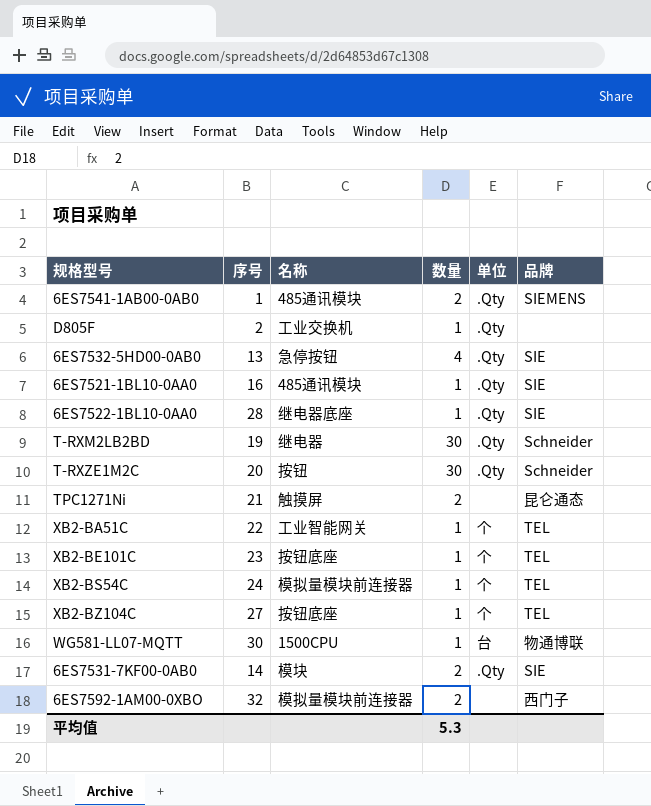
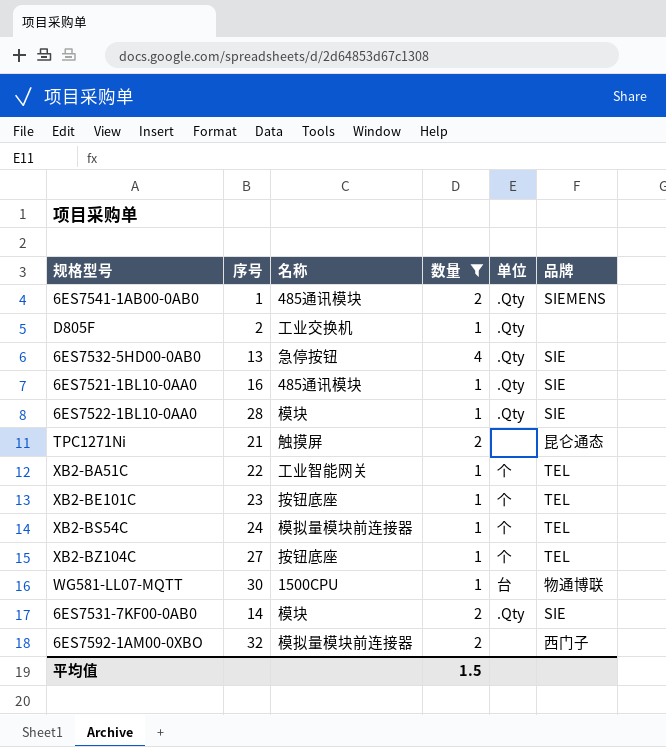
filter: none -> 数量 != 30
6ES7522-1BL10-0AA0 | 名称: 继电器底座 -> 模块
平均值 | 数量: 5.3 -> 1.5

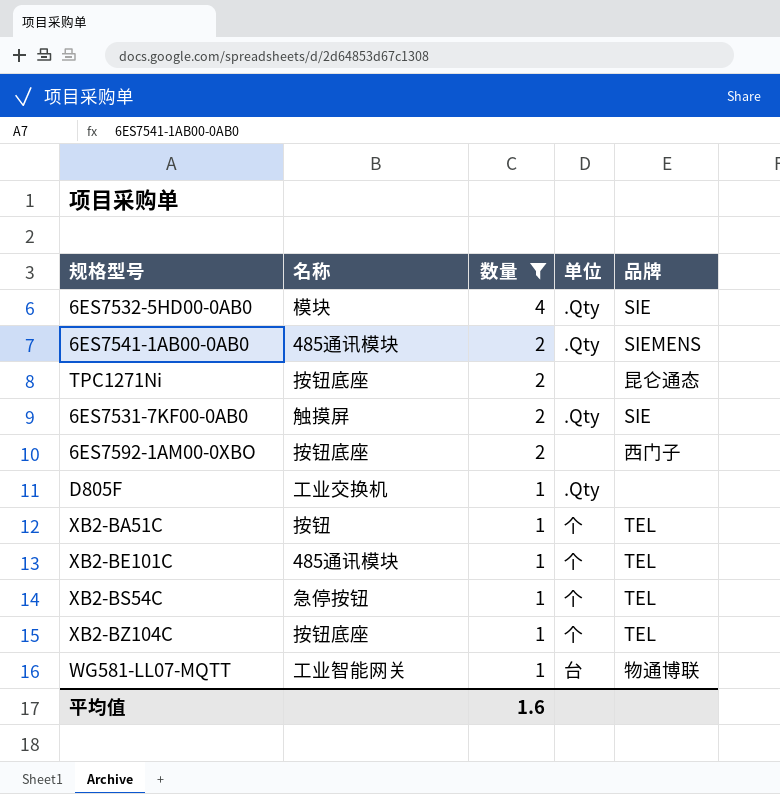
row order: none -> 数量 descending
column 序号 | position: 2 -> none
row 6ES7521-1BL10-0AA0: 16 | 485通讯模块 | 1 | .Qty | SIE -> none
row 6ES7522-1BL10-0AA0: 28 | 模块 | 1 | .Qty | SIE -> none
6ES7532-5HD00-0AB0 | 名称: 急停按钮 -> 模块
TPC1271Ni | 名称: 触摸屏 -> 按钮底座
6ES7531-7KF00-0AB0 | 名称: 模块 -> 触摸屏
6ES7592-1AM00-0XBO | 名称: 模拟量模块前连接器 -> 按钮底座
XB2-BA51C | 名称: 工业智能网关 -> 按钮
XB2-BE101C | 名称: 按钮底座 -> 485通讯模块
XB2-BS54C | 名称: 模拟量模块前连接器 -> 急停按钮
WG581-LL07-MQTT | 名称: 1500CPU -> 工业智能网关
平均值 | 数量: 1.5 -> 1.6

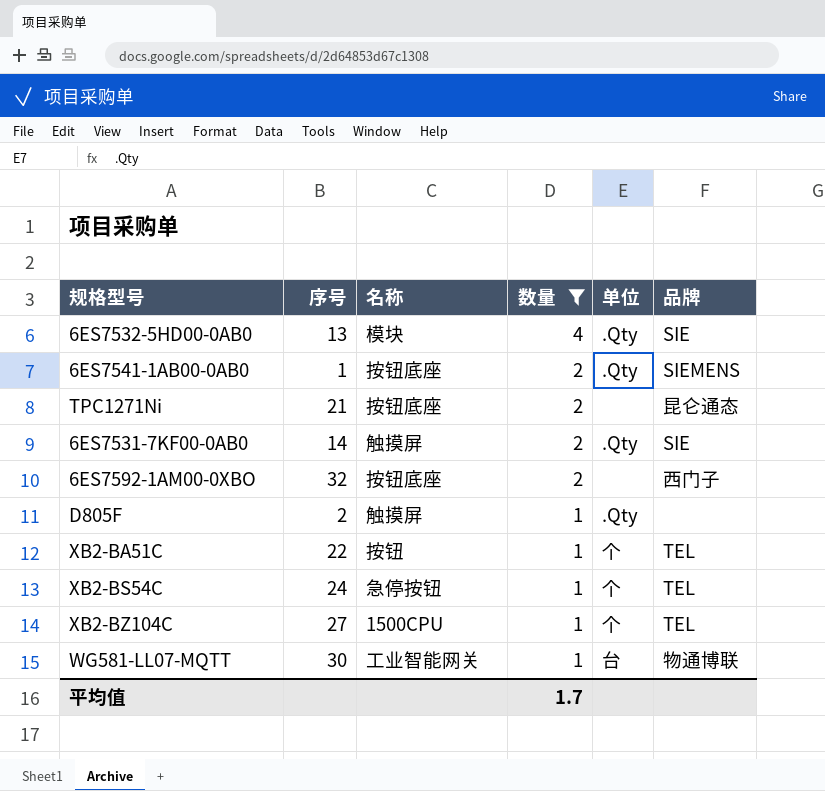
column 序号 | position: none -> 2
row XB2-BE101C: 485通讯模块 | 1 | 个 | TEL -> none
6ES7541-1AB00-0AB0 | 名称: 485通讯模块 -> 按钮底座
D805F | 名称: 工业交换机 -> 触摸屏
XB2-BZ104C | 名称: 按钮底座 -> 1500CPU
平均值 | 数量: 1.6 -> 1.7

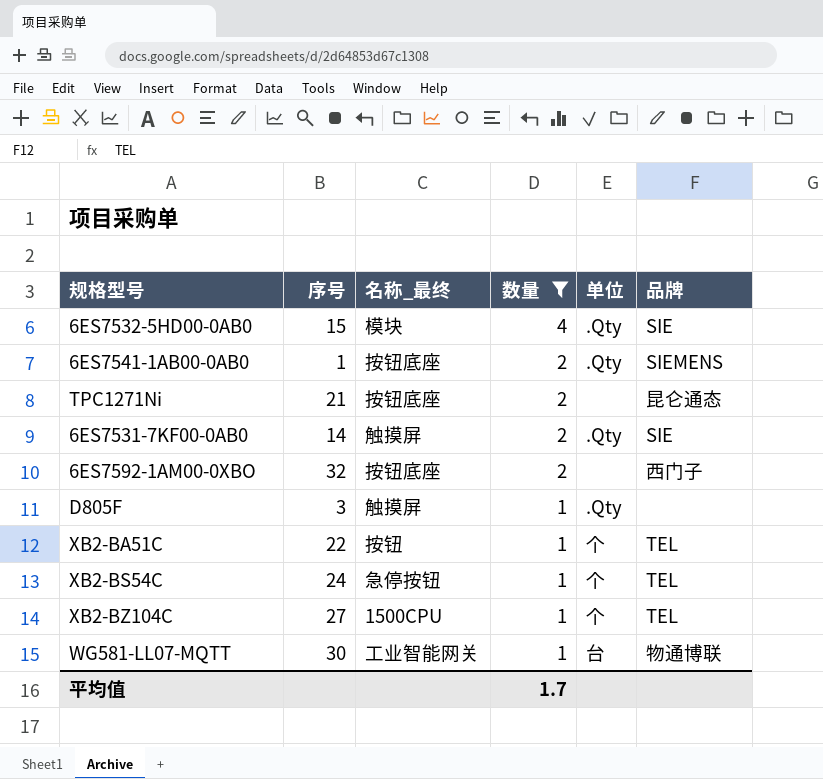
column name: 名称 -> 名称_最终
6ES7532-5HD00-0AB0 | 序号: 13 -> 15
D805F | 序号: 2 -> 3

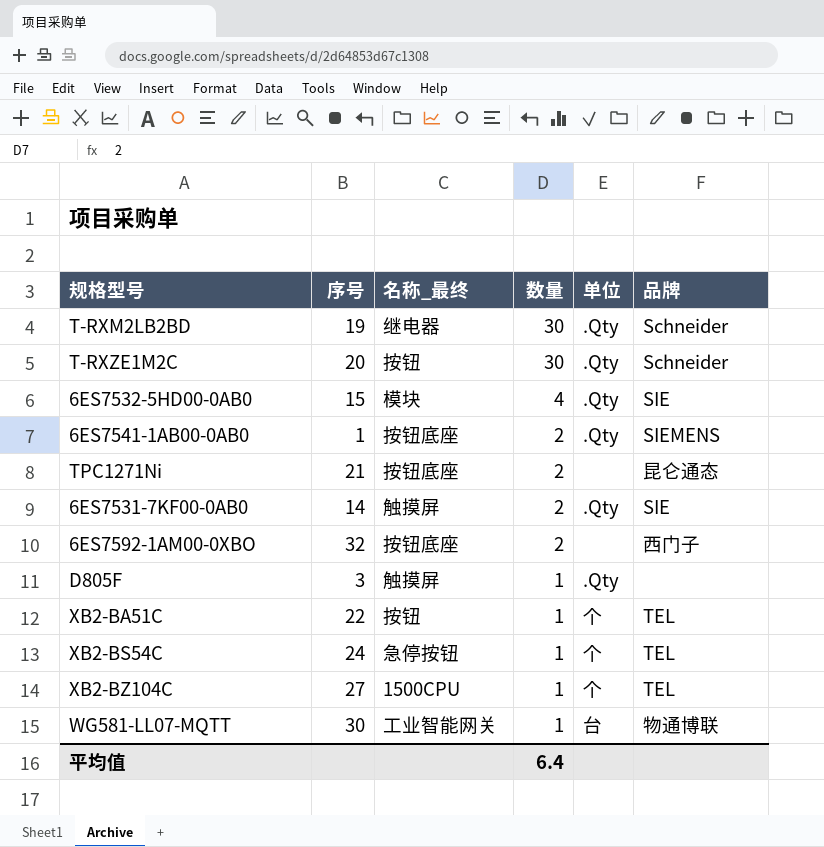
filter: 数量 != 30 -> none
平均值 | 数量: 1.7 -> 6.4

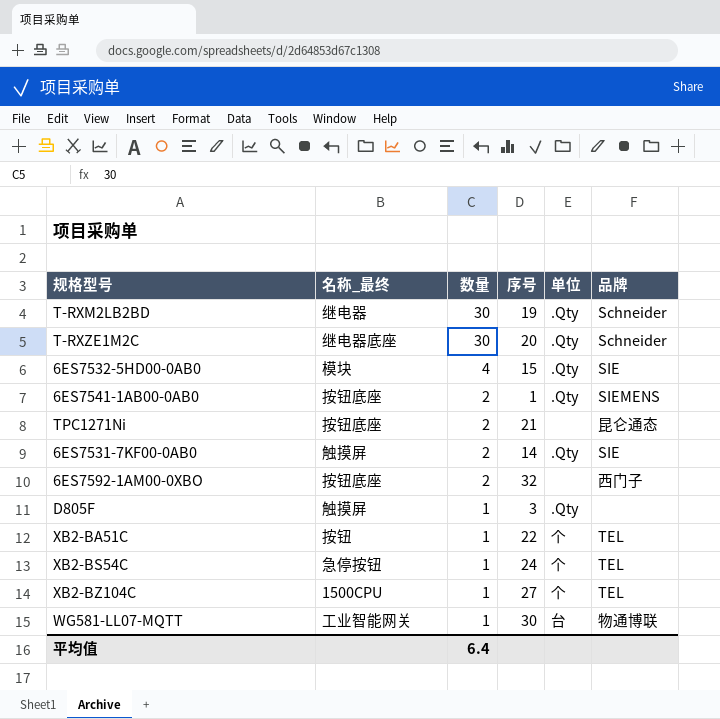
column 序号 | position: 2 -> 4
T-RXZE1M2C | 名称_最终: 按钮 -> 继电器底座

